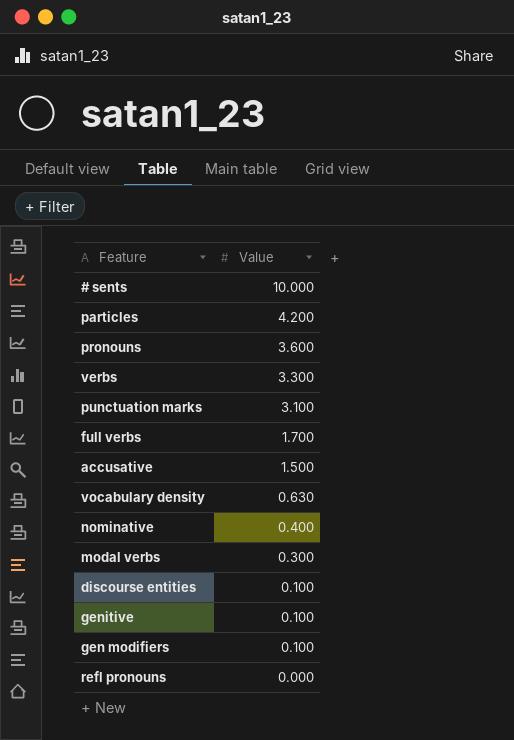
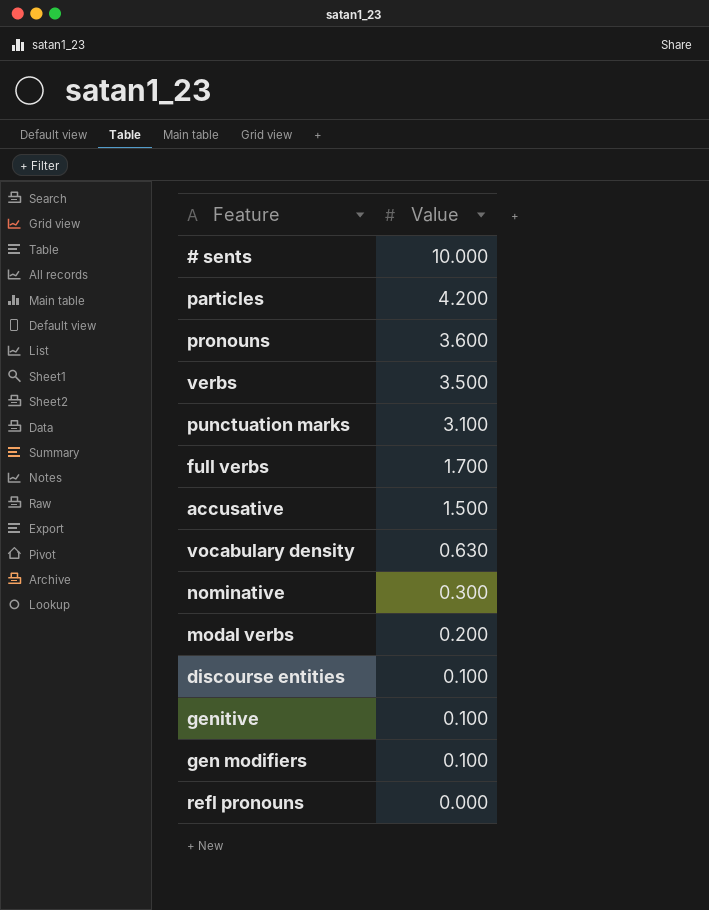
verbs | Value: 3.300 -> 3.500
nominative | Value: 0.400 -> 0.300
modal verbs | Value: 0.300 -> 0.200

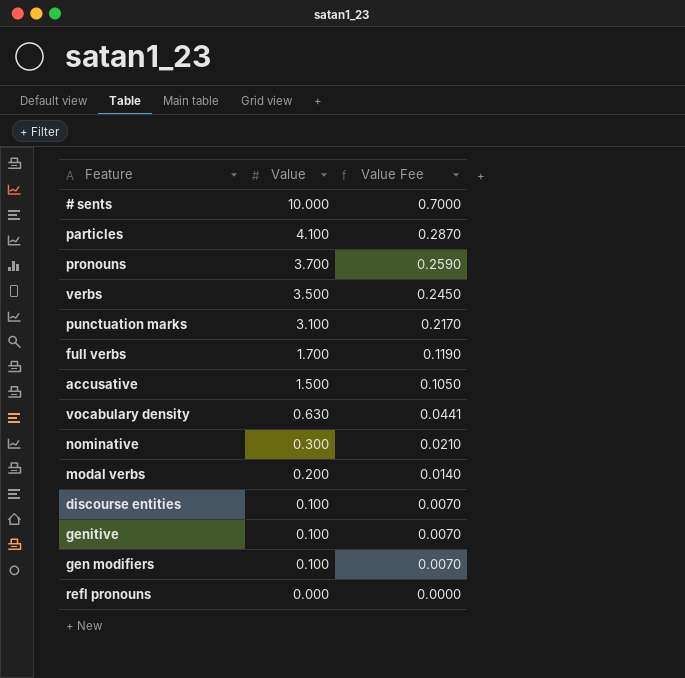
column Value Fee | formula: none -> [Value] * 0.07
particles | Value: 4.200 -> 4.100
pronouns | Value: 3.600 -> 3.700

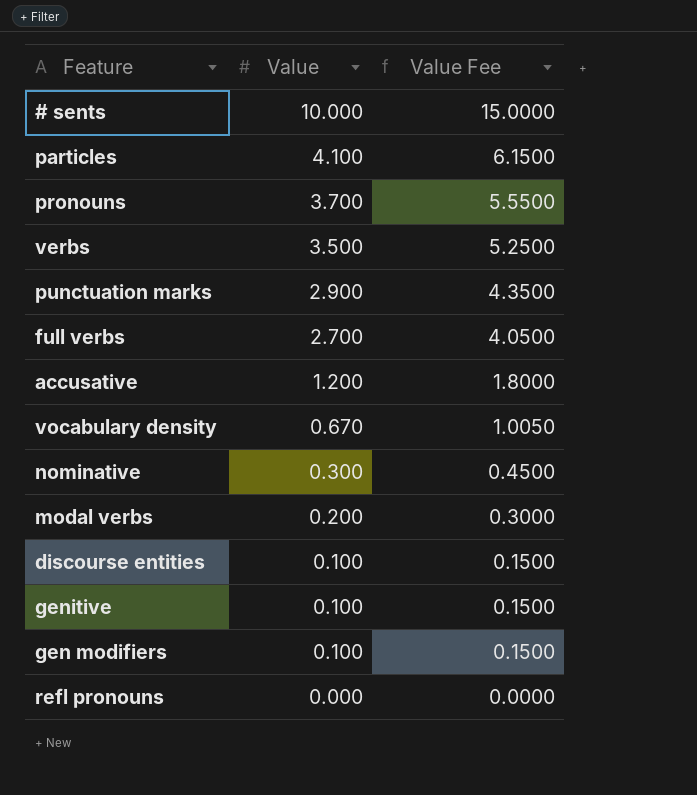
column Value Fee | formula: [Value] * 0.07 -> [Value] * 1.5
punctuation marks | Value: 3.100 -> 2.900
full verbs | Value: 1.700 -> 2.700
accusative | Value: 1.500 -> 1.200
vocabulary density | Value: 0.630 -> 0.670

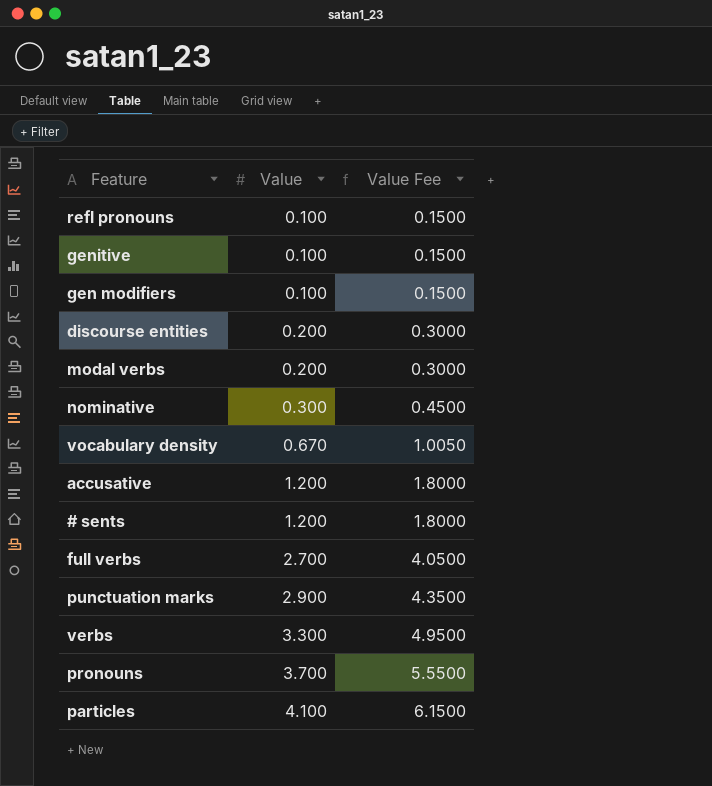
row order: Value descending -> Value ascending
refl pronouns | Value: 0.000 -> 0.100
refl pronouns | Value Fee: 0.0000 -> 0.1500
discourse entities | Value: 0.100 -> 0.200
discourse entities | Value Fee: 0.1500 -> 0.3000
# sents | Value: 10.000 -> 1.200
# sents | Value Fee: 15.0000 -> 1.8000
verbs | Value: 3.500 -> 3.300
verbs | Value Fee: 5.2500 -> 4.9500

